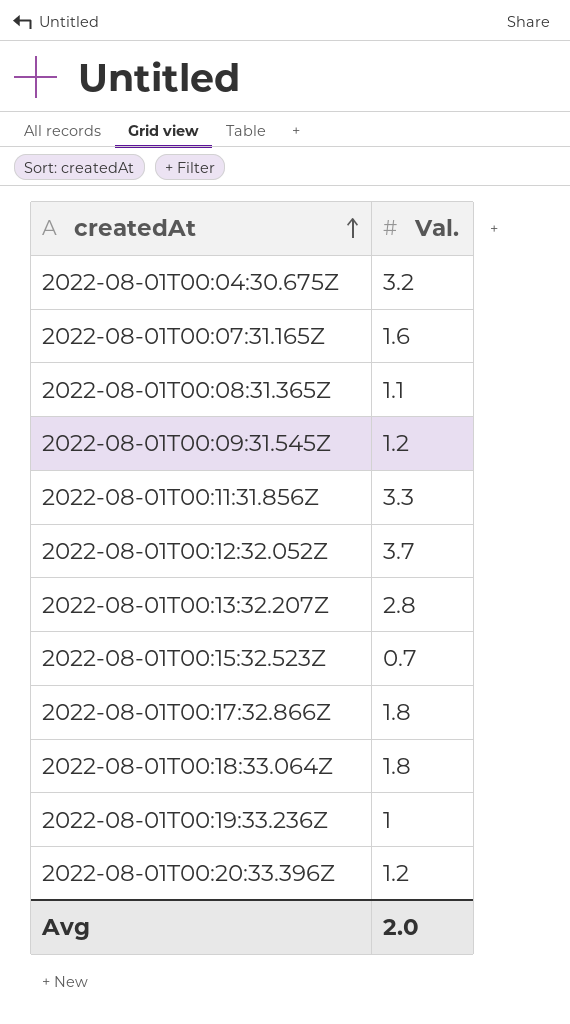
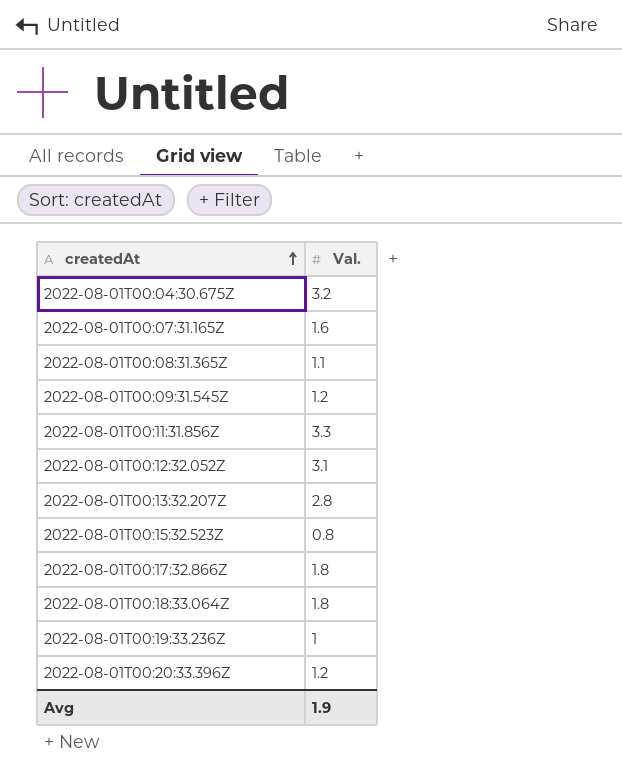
2022-08-01T00:12:32.052Z | Val.: 3.7 -> 3.1
2022-08-01T00:15:32.523Z | Val.: 0.7 -> 0.8
Avg | Val.: 2.0 -> 1.9

